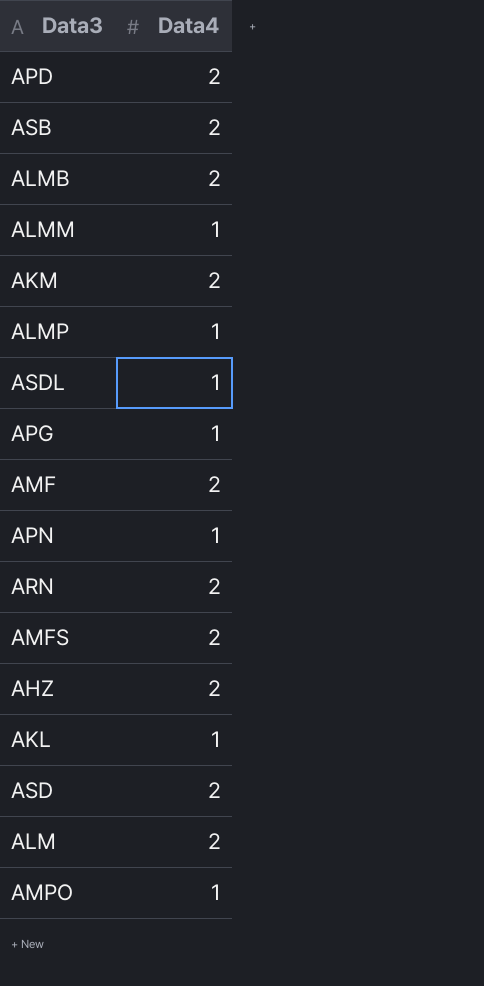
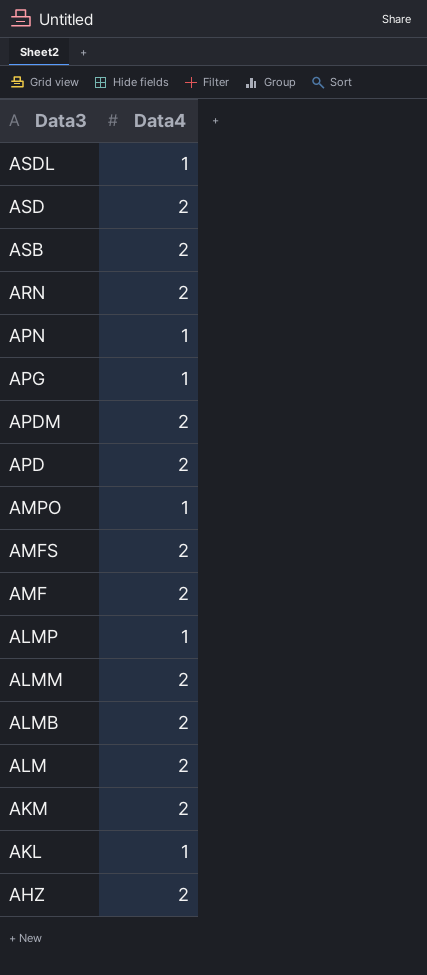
row order: none -> Data3 descending
row APDM: none -> 2
ALMM | Data4: 1 -> 2

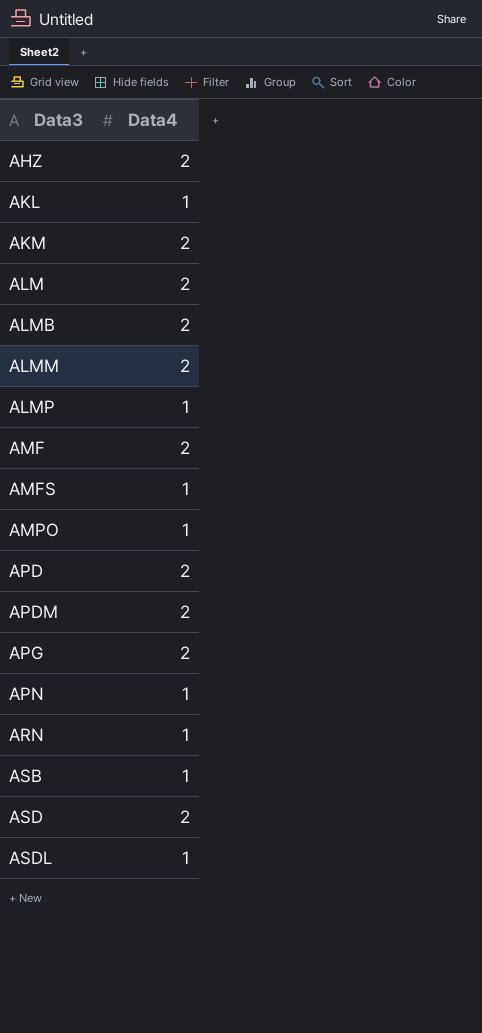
row order: Data3 descending -> Data3 ascending
AMFS | Data4: 2 -> 1
APG | Data4: 1 -> 2
ARN | Data4: 2 -> 1
ASB | Data4: 2 -> 1

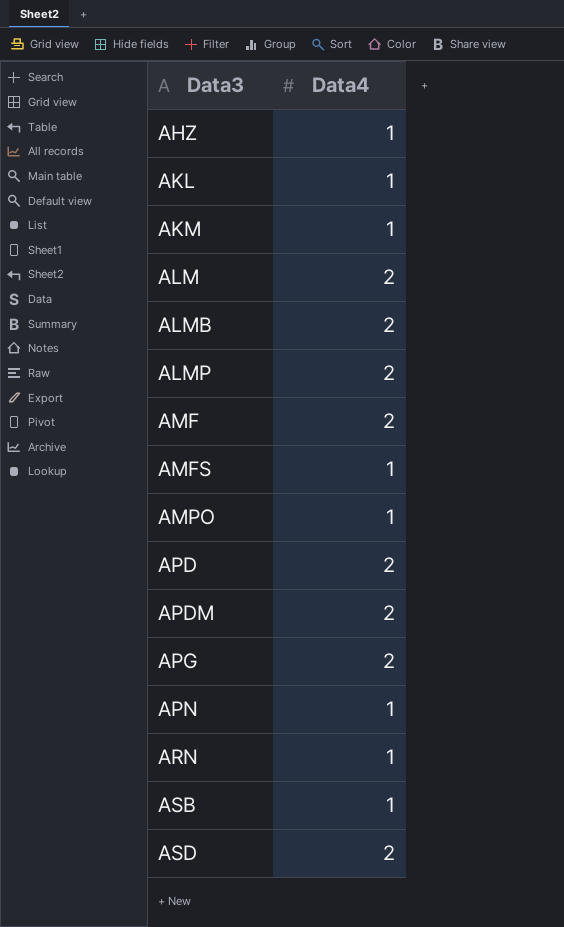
row ALMM: 2 -> none
row ASDL: 1 -> none
AHZ | Data4: 2 -> 1
AKM | Data4: 2 -> 1
ALMP | Data4: 1 -> 2

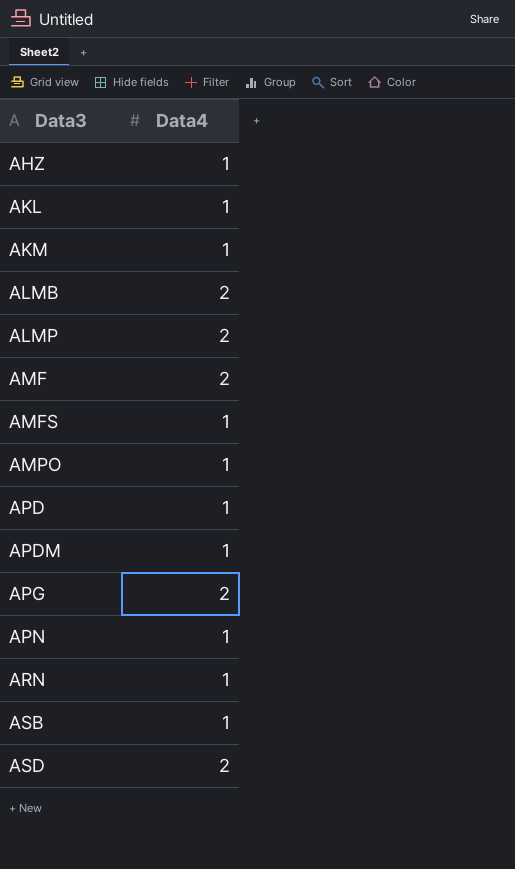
row ALM: 2 -> none
APD | Data4: 2 -> 1
APDM | Data4: 2 -> 1

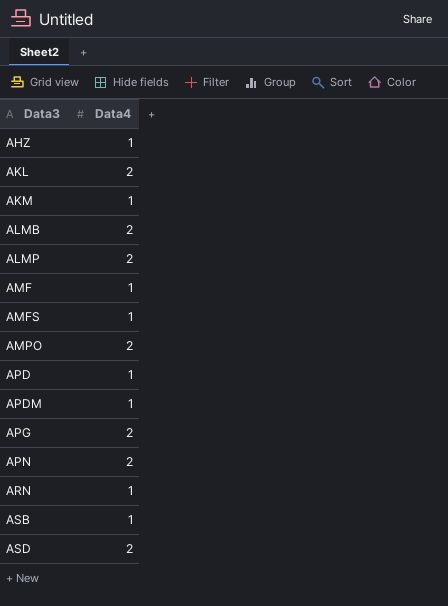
AKL | Data4: 1 -> 2
AMF | Data4: 2 -> 1
AMPO | Data4: 1 -> 2
APN | Data4: 1 -> 2

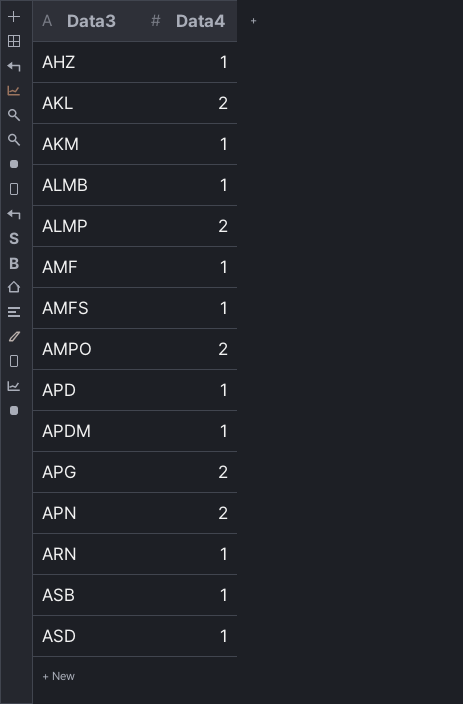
ALMB | Data4: 2 -> 1
ASD | Data4: 2 -> 1

